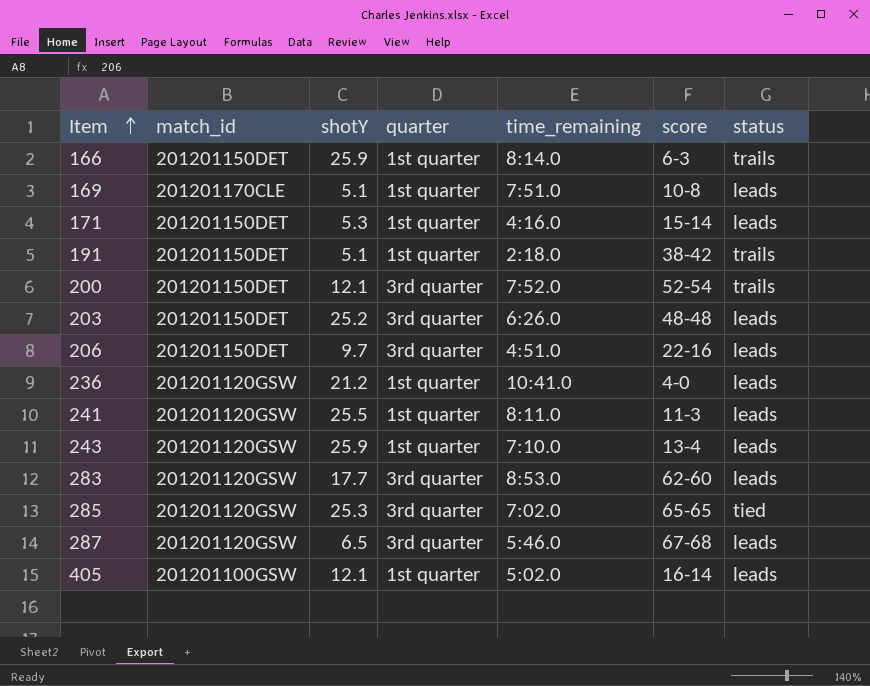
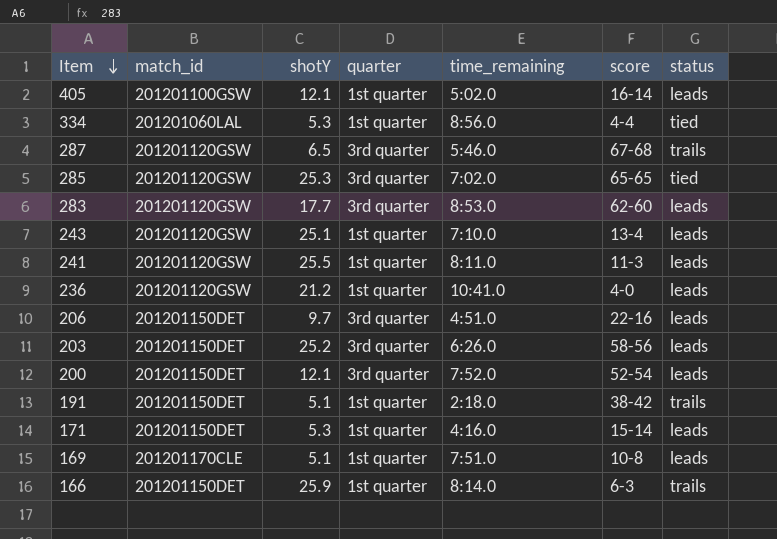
row order: Item ascending -> Item descending
row 334: none -> 201201060LAL | 5.3 | 1st quarter | 8:56.0 | 4-4 | tied
287 | status: leads -> trails
243 | shotY: 25.9 -> 25.1
203 | score: 48-48 -> 58-56
200 | status: trails -> leads

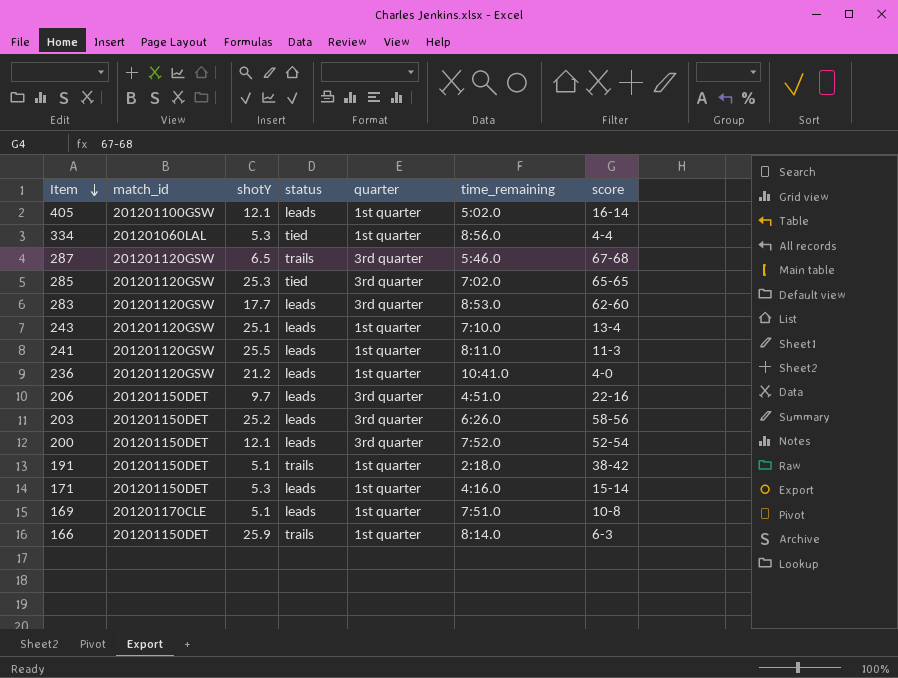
column status | position: 7 -> 4

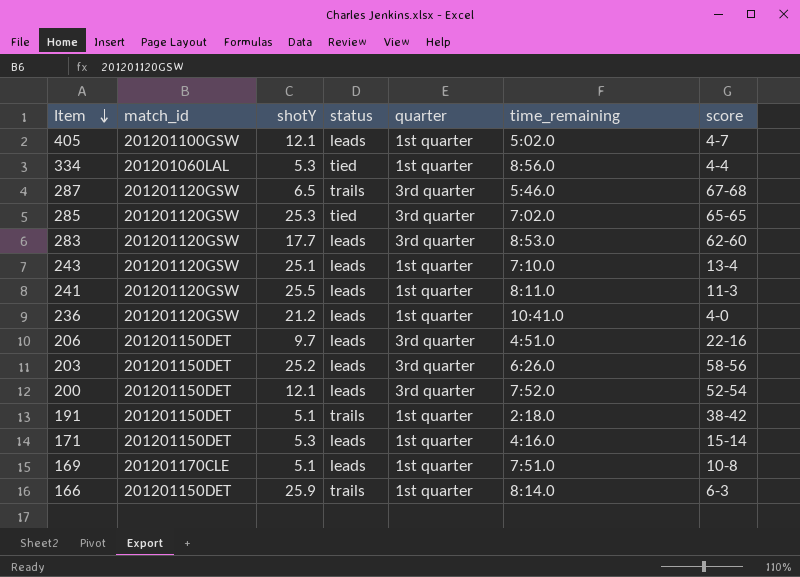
405 | score: 16-14 -> 4-7

